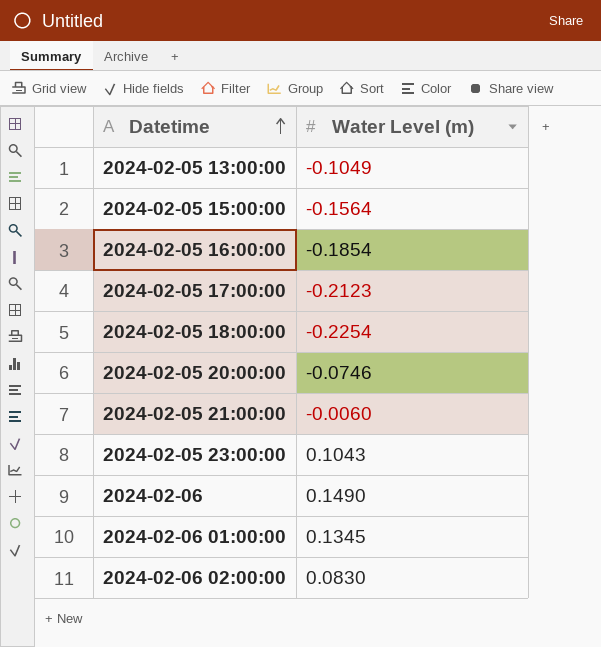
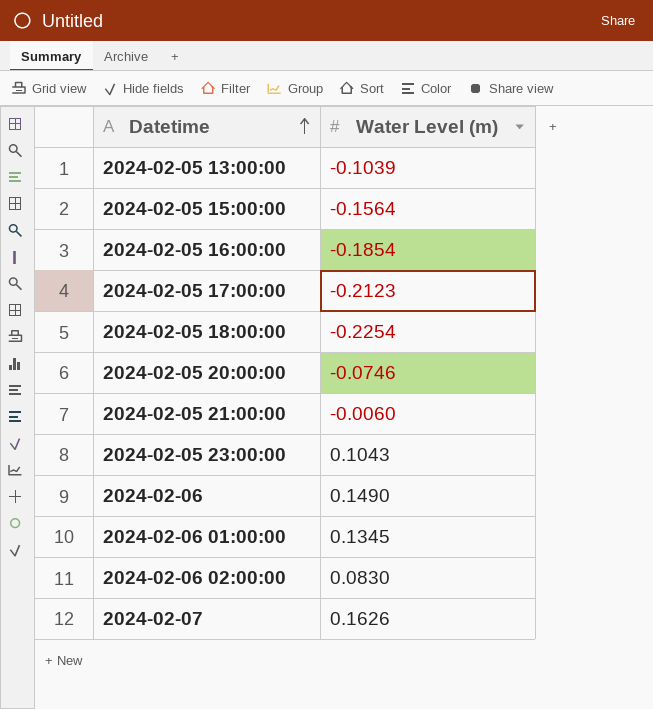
2024-02-05 13:00:00 | Water Level (m): -0.1049 -> -0.1039
row 2024-02-07: none -> 0.1626

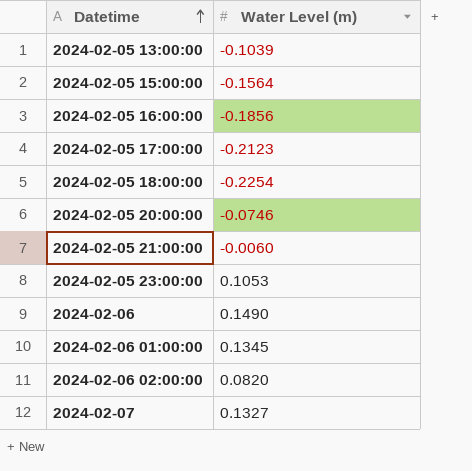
2024-02-05 16:00:00 | Water Level (m): -0.1854 -> -0.1856
2024-02-05 23:00:00 | Water Level (m): 0.1043 -> 0.1053
2024-02-06 02:00:00 | Water Level (m): 0.0830 -> 0.0820
2024-02-07 | Water Level (m): 0.1626 -> 0.1327

